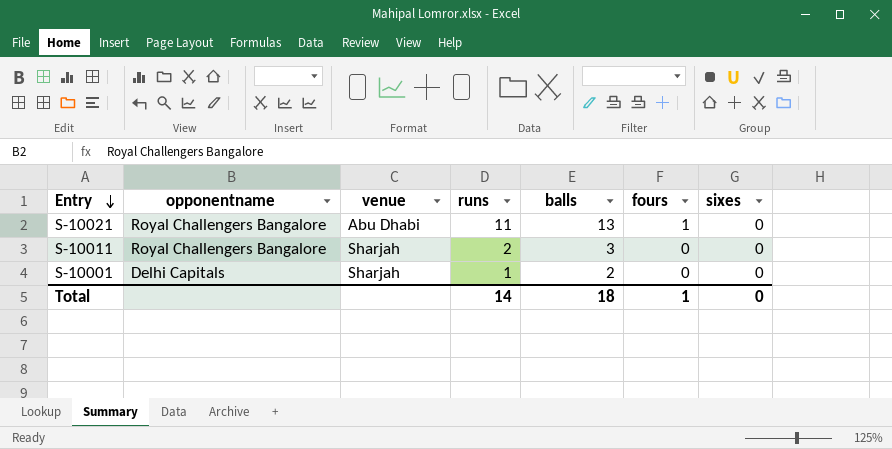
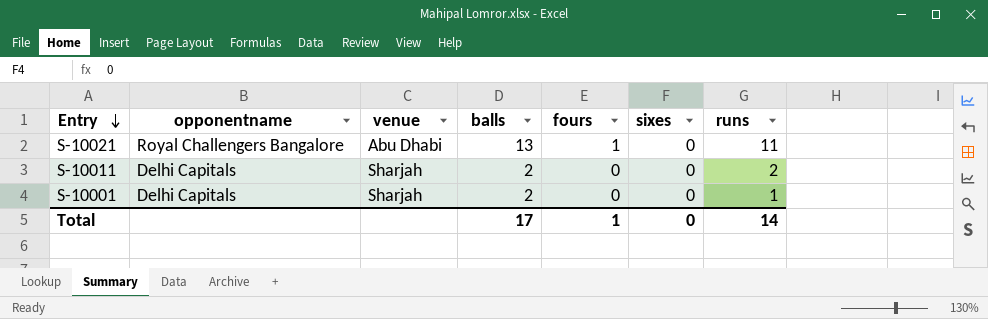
column runs | position: 4 -> 7
S-10011 | opponentname: Royal Challengers Bangalore -> Delhi Capitals
S-10011 | balls: 3 -> 2
Total | balls: 18 -> 17

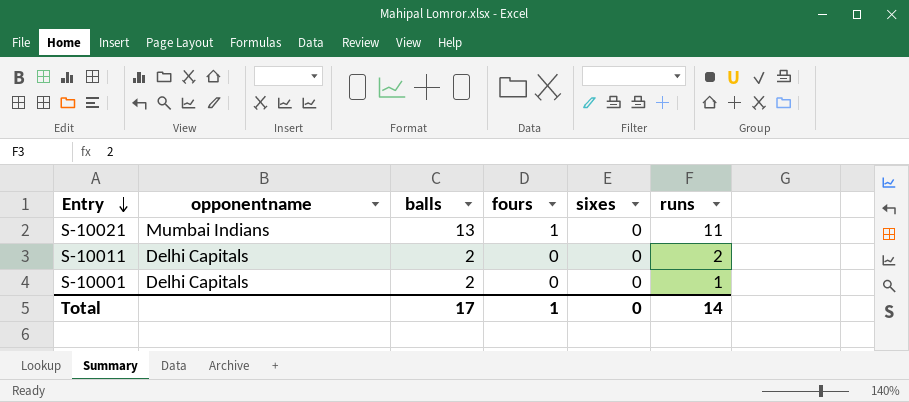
column venue | position: 3 -> none
S-10021 | opponentname: Royal Challengers Bangalore -> Mumbai Indians

